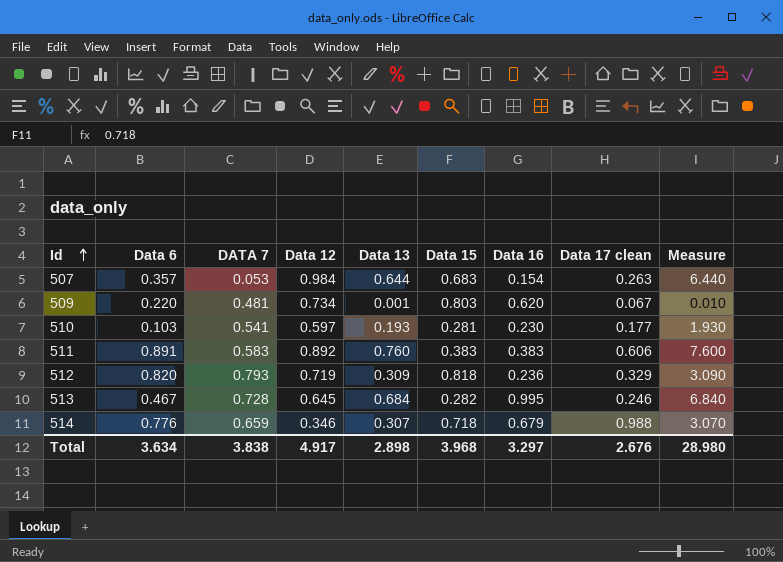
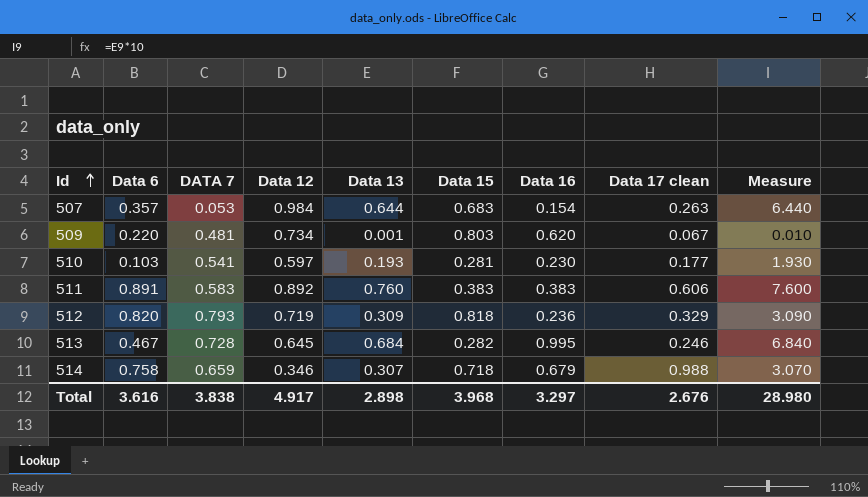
514 | Data 6: 0.776 -> 0.758
Total | Data 6: 3.634 -> 3.616

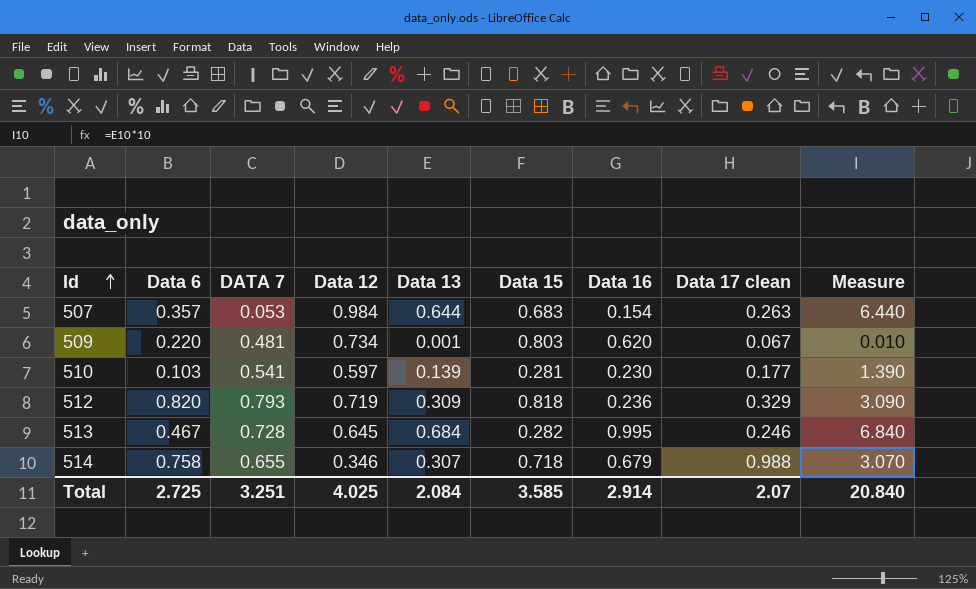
row 511: 0.891 | 0.583 | 0.892 | 0.760 | 0.383 | 0.383 | 0.606 | 7.600 -> none
510 | Data 13: 0.193 -> 0.139
510 | Measure: 1.930 -> 1.390
514 | DATA 7: 0.659 -> 0.655
Total | Data 6: 3.616 -> 2.725
Total | DATA 7: 3.838 -> 3.251
Total | Data 12: 4.917 -> 4.025
Total | Data 13: 2.898 -> 2.084
Total | Data 15: 3.968 -> 3.585
Total | Data 16: 3.297 -> 2.914
Total | Data 17 clean: 2.676 -> 2.07
Total | Measure: 28.980 -> 20.840

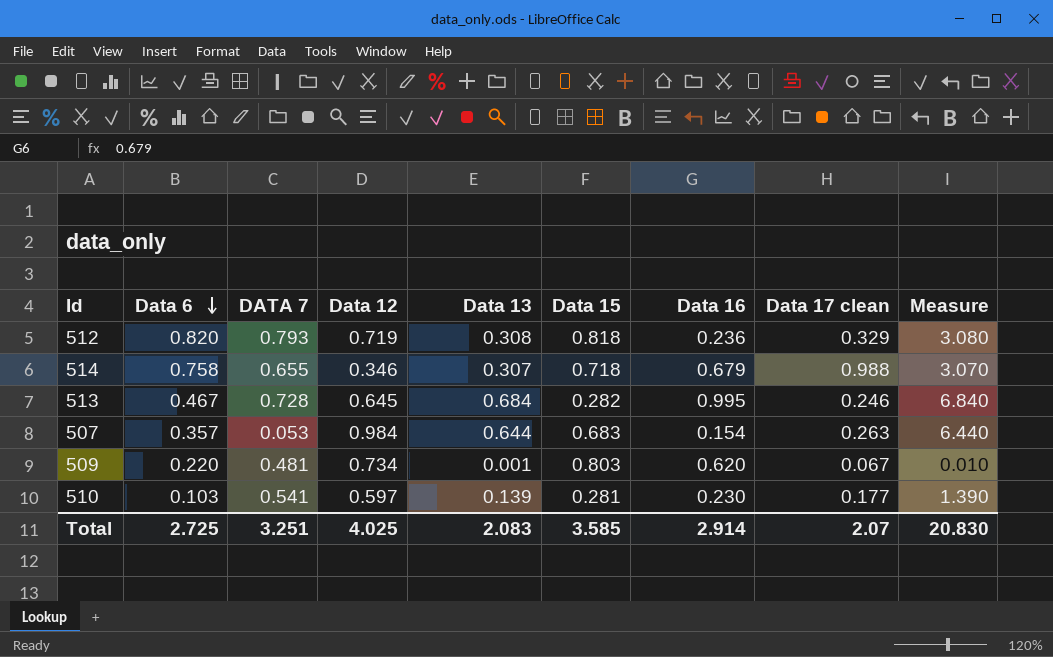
row order: Id ascending -> Data 6 descending
512 | Data 13: 0.309 -> 0.308
512 | Measure: 3.090 -> 3.080
Total | Data 13: 2.084 -> 2.083
Total | Measure: 20.840 -> 20.830

